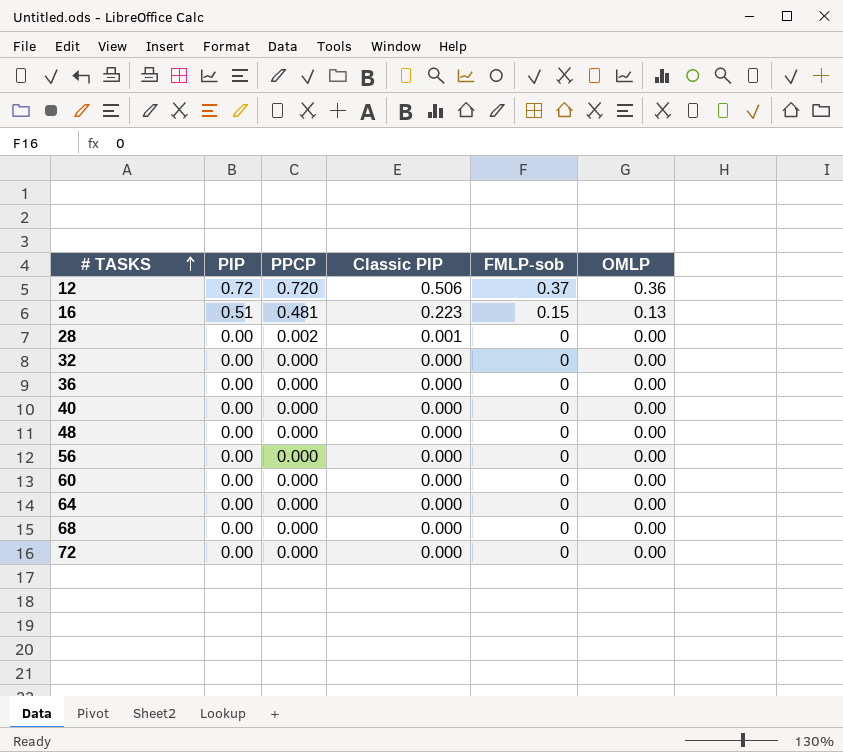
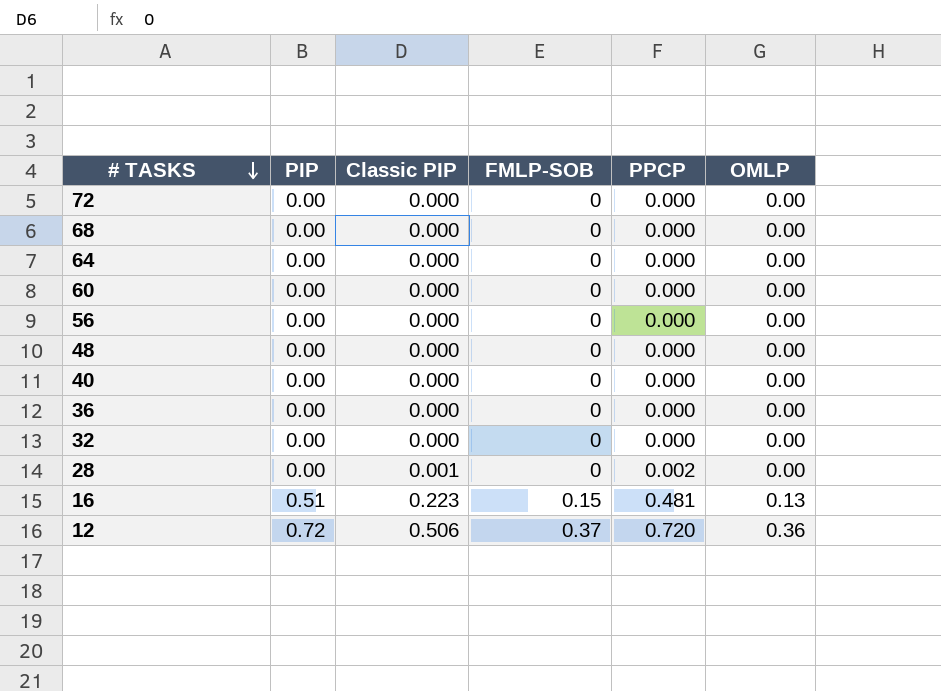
row order: # TASKS ascending -> # TASKS descending
column name: FMLP-sob -> FMLP-SOB
column PPCP | position: 3 -> 5

